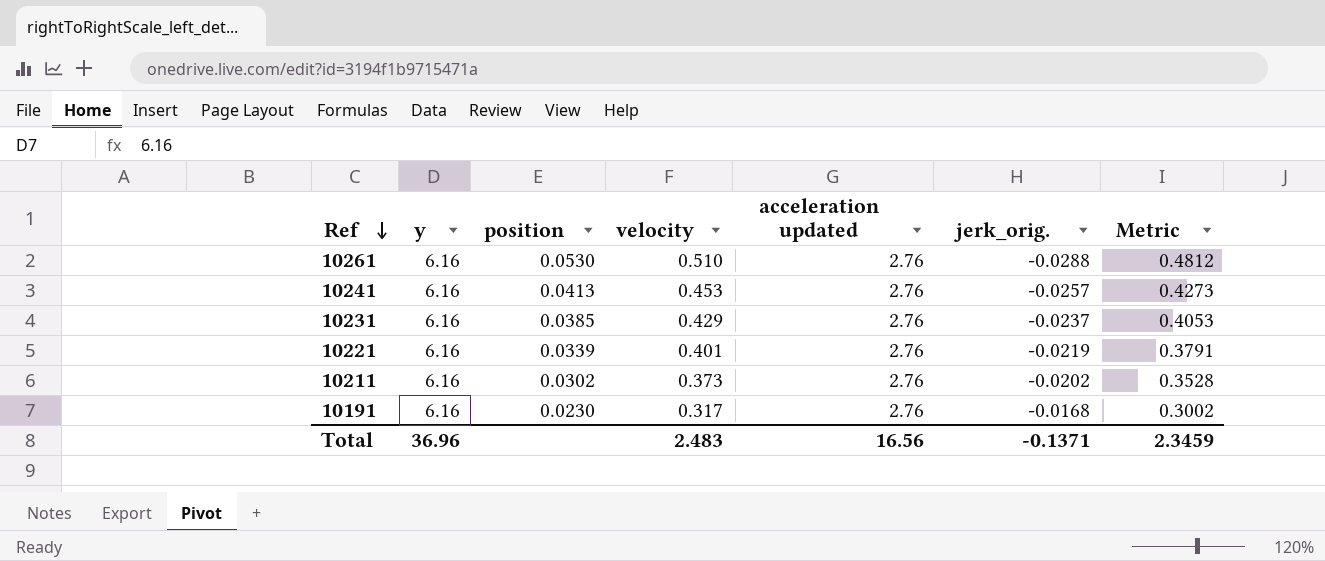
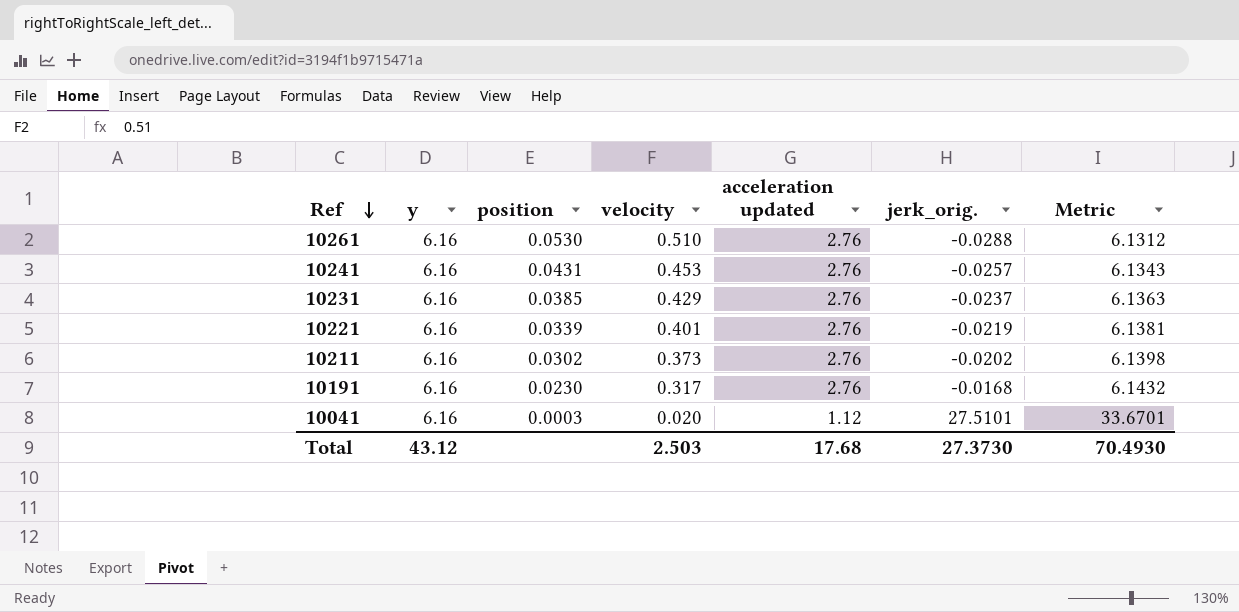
column Metric | formula: [velocity] + [jerk_orig.] -> [y] + [jerk_orig.]
10241 | position: 0.0413 -> 0.0431
row 10041: none -> 6.16 | 0.0003 | 0.020 | 1.12 | 27.5101 | 33.6701
Total | y: 36.96 -> 43.12
Total | velocity: 2.483 -> 2.503
Total | acceleration updated: 16.56 -> 17.68
Total | jerk_orig.: -0.1371 -> 27.3730
Total | Metric: 2.3459 -> 70.4930

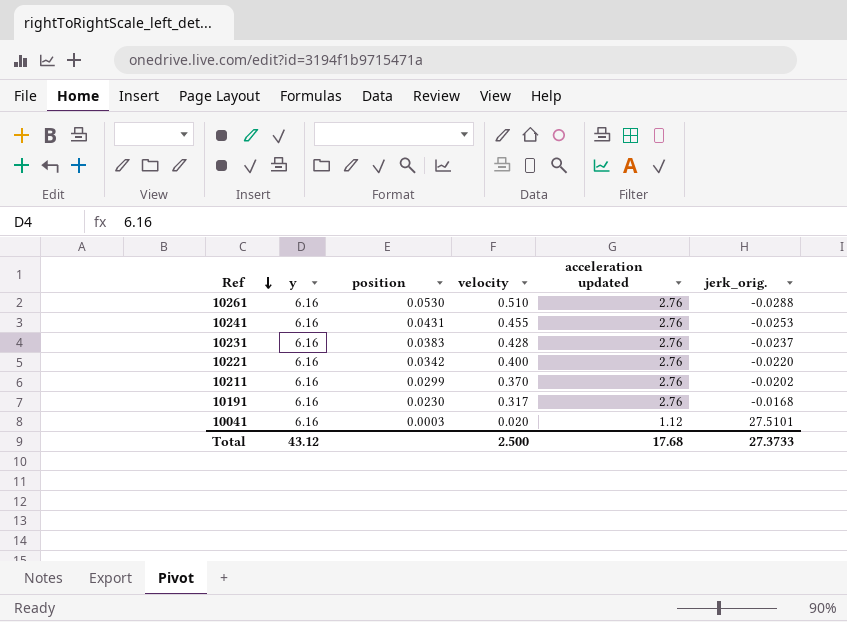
column Metric | formula: [y] + [jerk_orig.] -> none
10241 | velocity: 0.453 -> 0.455
10241 | jerk_orig.: -0.0257 -> -0.0253
10231 | position: 0.0385 -> 0.0383
10231 | velocity: 0.429 -> 0.428
10221 | position: 0.0339 -> 0.0342
10221 | velocity: 0.401 -> 0.400
10221 | jerk_orig.: -0.0219 -> -0.0220
10211 | position: 0.0302 -> 0.0299
10211 | velocity: 0.373 -> 0.370
Total | velocity: 2.503 -> 2.500
Total | jerk_orig.: 27.3730 -> 27.3733

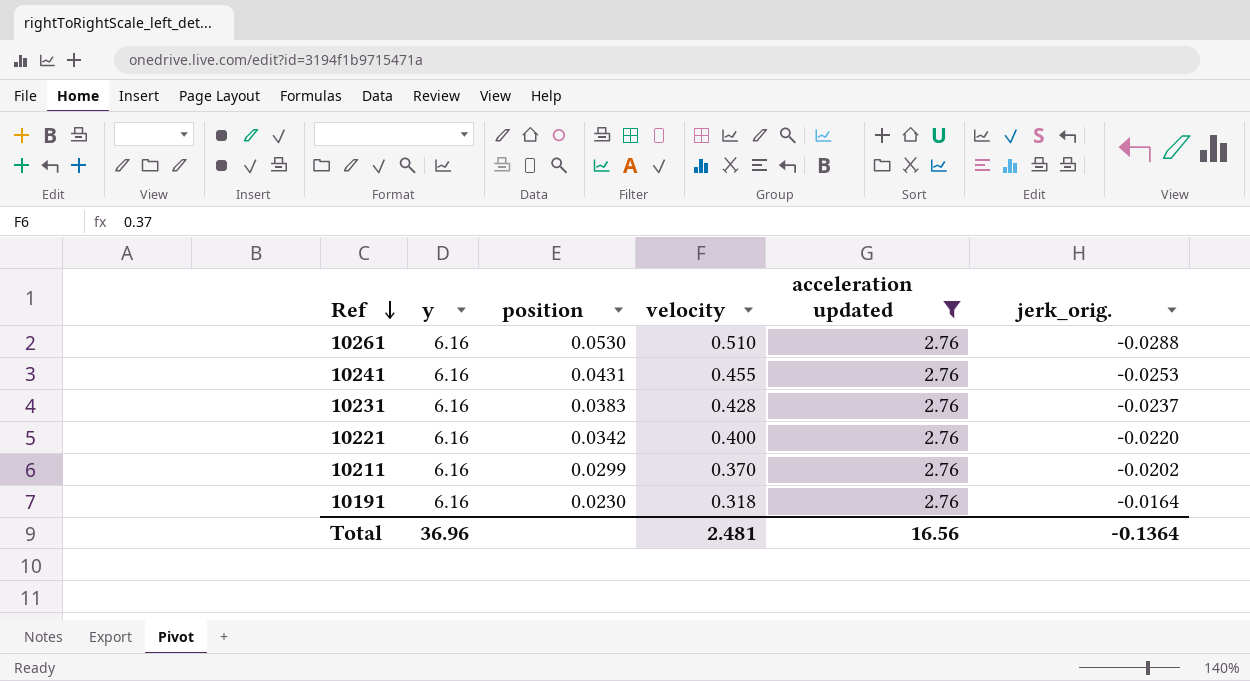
filter: none -> acceleration updated = 2.76
10191 | velocity: 0.317 -> 0.318
10191 | jerk_orig.: -0.0168 -> -0.0164
Total | y: 43.12 -> 36.96
Total | velocity: 2.500 -> 2.481
Total | acceleration updated: 17.68 -> 16.56
Total | jerk_orig.: 27.3733 -> -0.1364

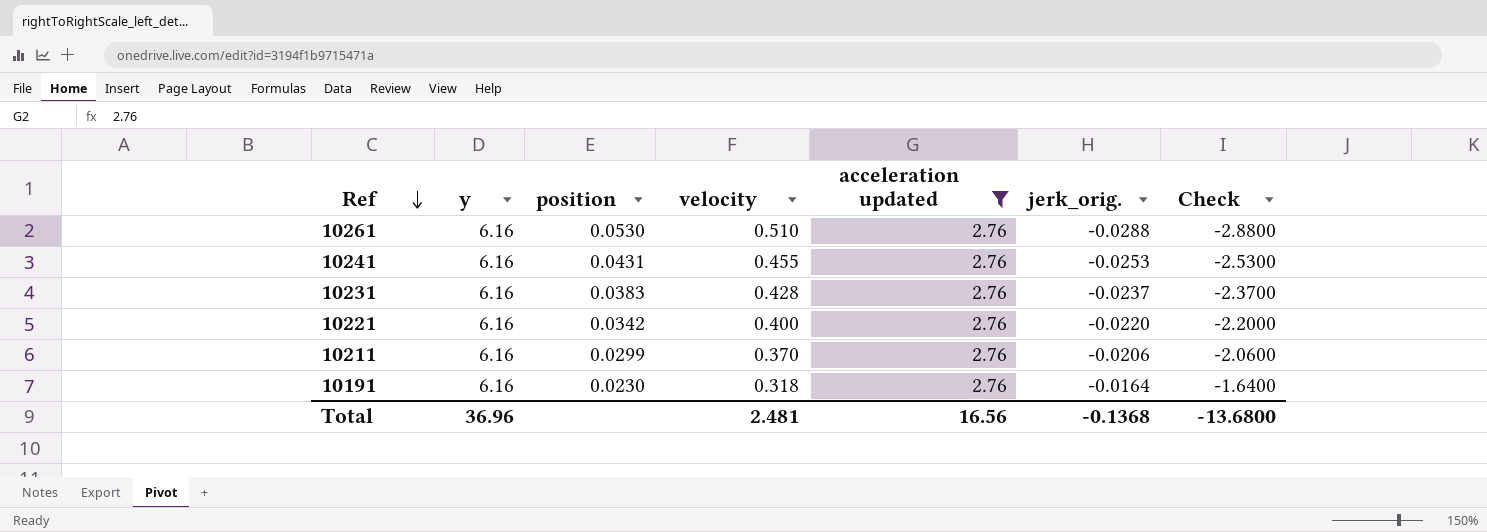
column Check | formula: none -> [jerk_orig.] * 100
10211 | jerk_orig.: -0.0202 -> -0.0206
Total | jerk_orig.: -0.1364 -> -0.1368

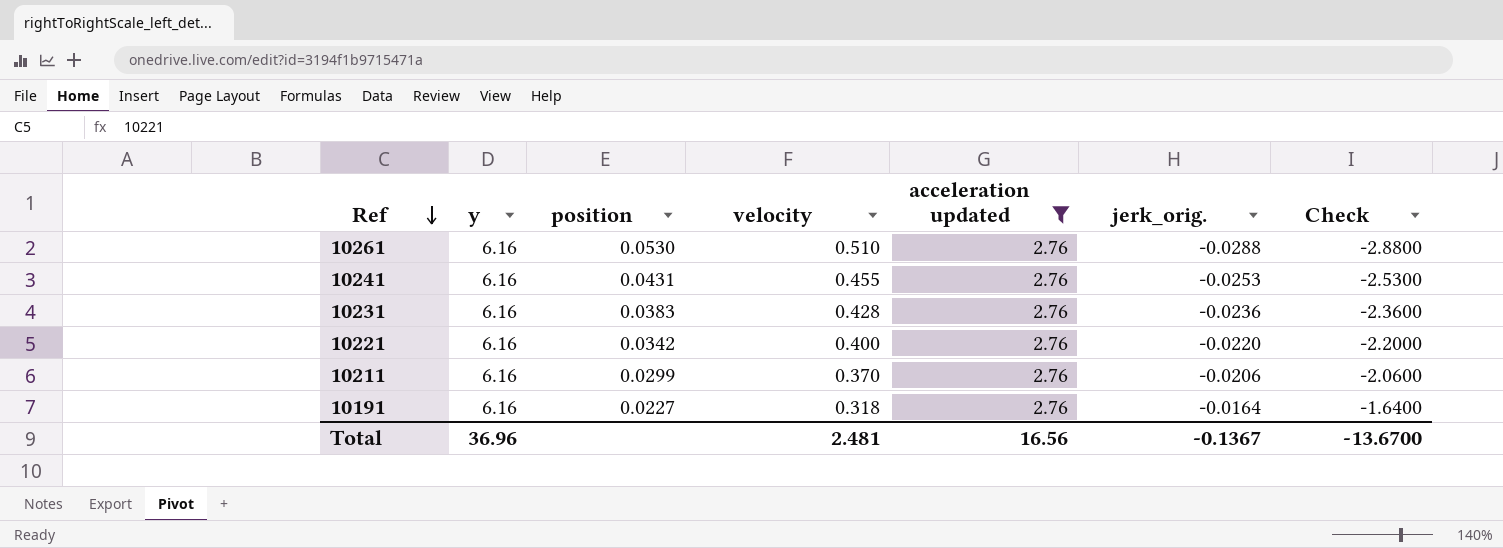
10231 | jerk_orig.: -0.0237 -> -0.0236
10231 | Check: -2.3700 -> -2.3600
10191 | position: 0.0230 -> 0.0227
Total | jerk_orig.: -0.1368 -> -0.1367
Total | Check: -13.6800 -> -13.6700

